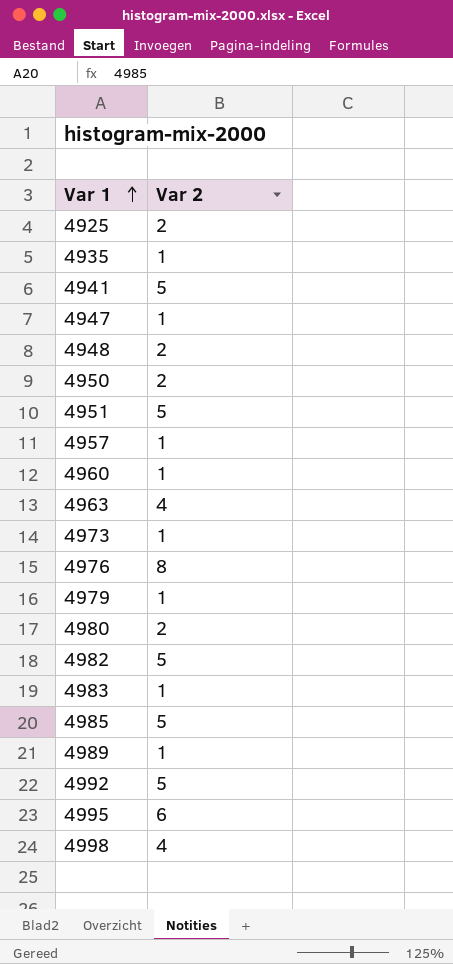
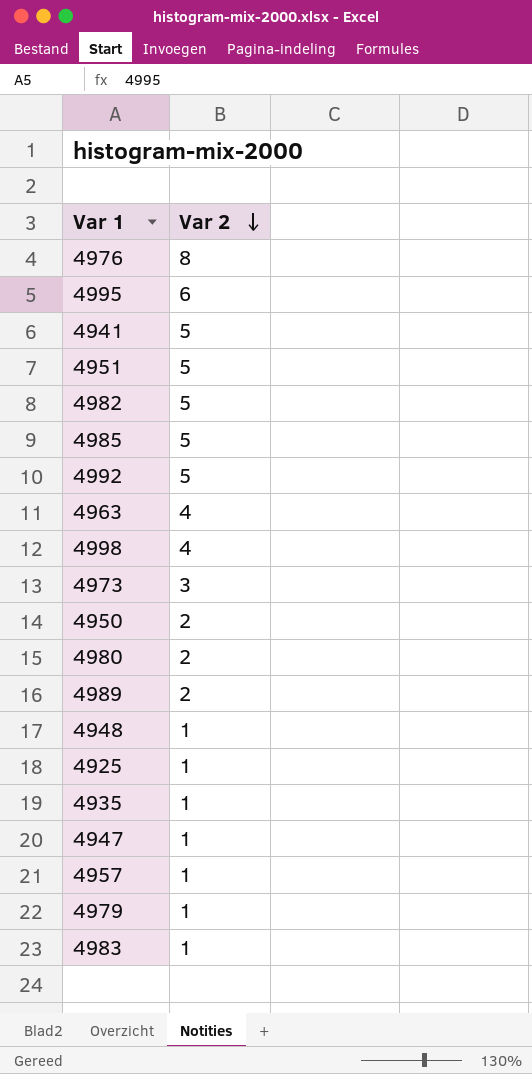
row order: Var 1 ascending -> Var 2 descending
row 4960: 1 -> none
4973 | Var 2: 1 -> 3
4989 | Var 2: 1 -> 2
4948 | Var 2: 2 -> 1
4925 | Var 2: 2 -> 1

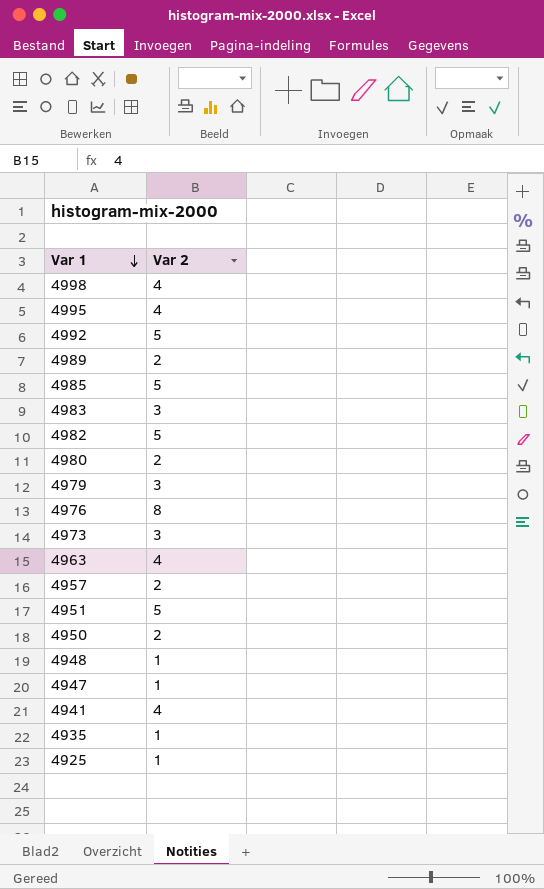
row order: Var 2 descending -> Var 1 descending
4995 | Var 2: 6 -> 4
4983 | Var 2: 1 -> 3
4979 | Var 2: 1 -> 3
4957 | Var 2: 1 -> 2
4941 | Var 2: 5 -> 4

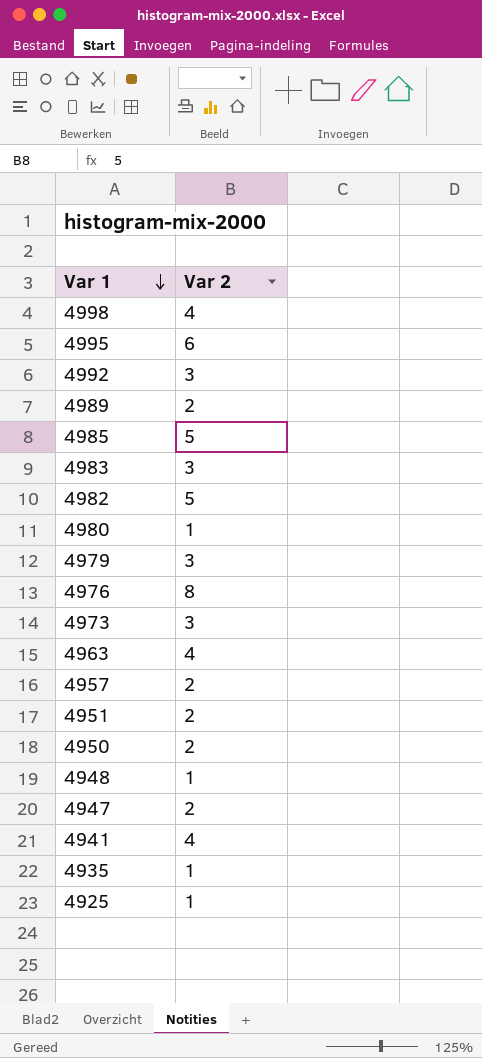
4995 | Var 2: 4 -> 6
4992 | Var 2: 5 -> 3
4980 | Var 2: 2 -> 1
4951 | Var 2: 5 -> 2
4947 | Var 2: 1 -> 2

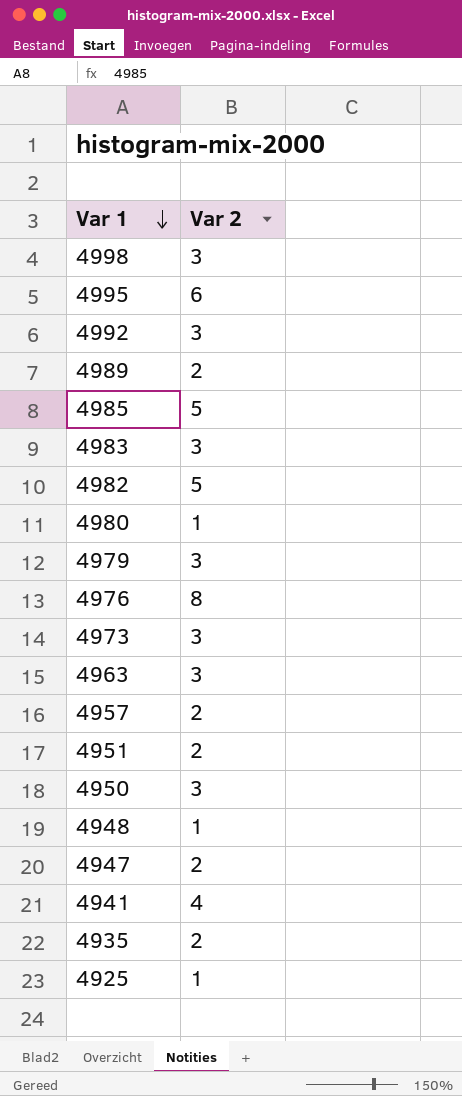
4998 | Var 2: 4 -> 3
4963 | Var 2: 4 -> 3
4950 | Var 2: 2 -> 3
4935 | Var 2: 1 -> 2

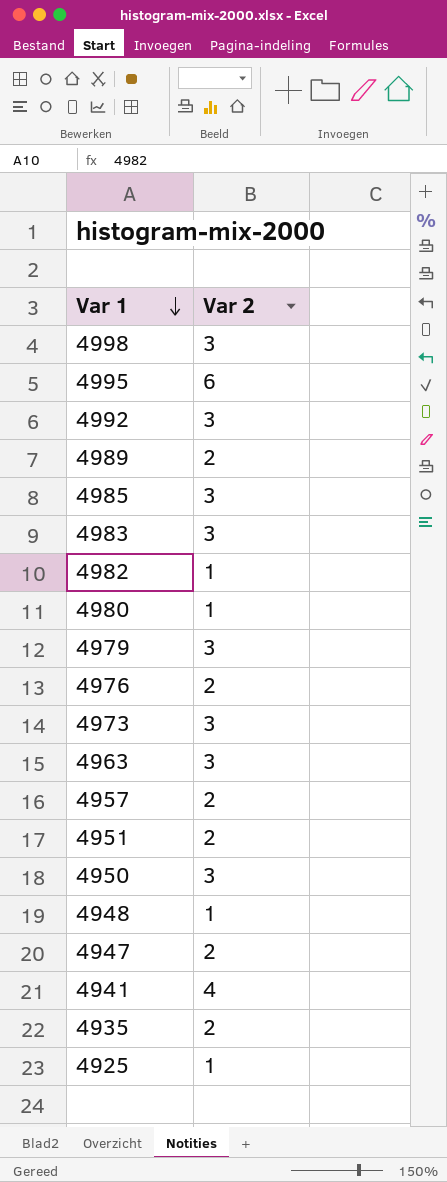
4985 | Var 2: 5 -> 3
4982 | Var 2: 5 -> 1
4976 | Var 2: 8 -> 2

